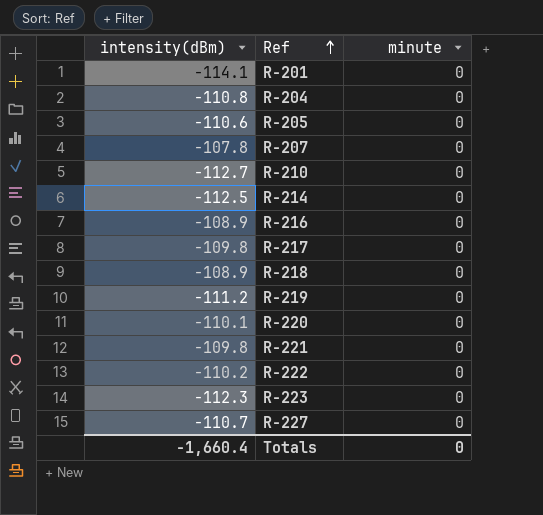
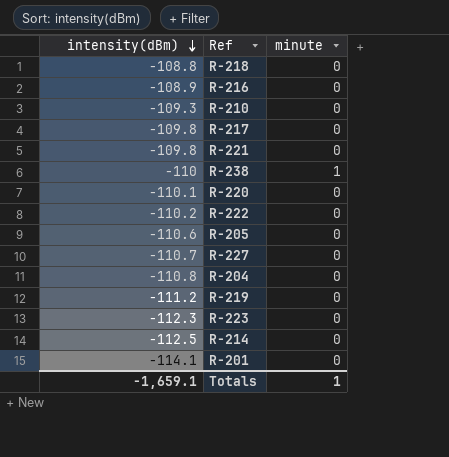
row order: Ref ascending -> intensity(dBm) descending
row R-207: -107.8 | 0 -> none
R-218 | intensity(dBm): -108.9 -> -108.8
R-210 | intensity(dBm): -112.7 -> -109.3
row R-238: none -> -110 | 1
Totals | intensity(dBm): -1,660.4 -> -1,659.1
Totals | minute: 0 -> 1

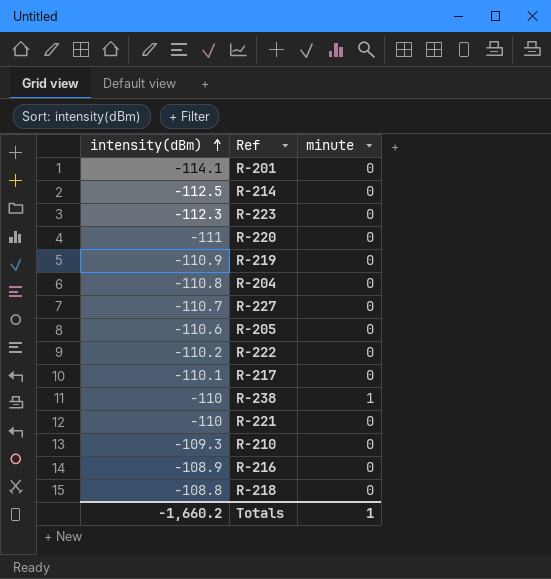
row order: intensity(dBm) descending -> intensity(dBm) ascending
R-220 | intensity(dBm): -110.1 -> -111
R-219 | intensity(dBm): -111.2 -> -110.9
R-217 | intensity(dBm): -109.8 -> -110.1
R-221 | intensity(dBm): -109.8 -> -110
Totals | intensity(dBm): -1,659.1 -> -1,660.2

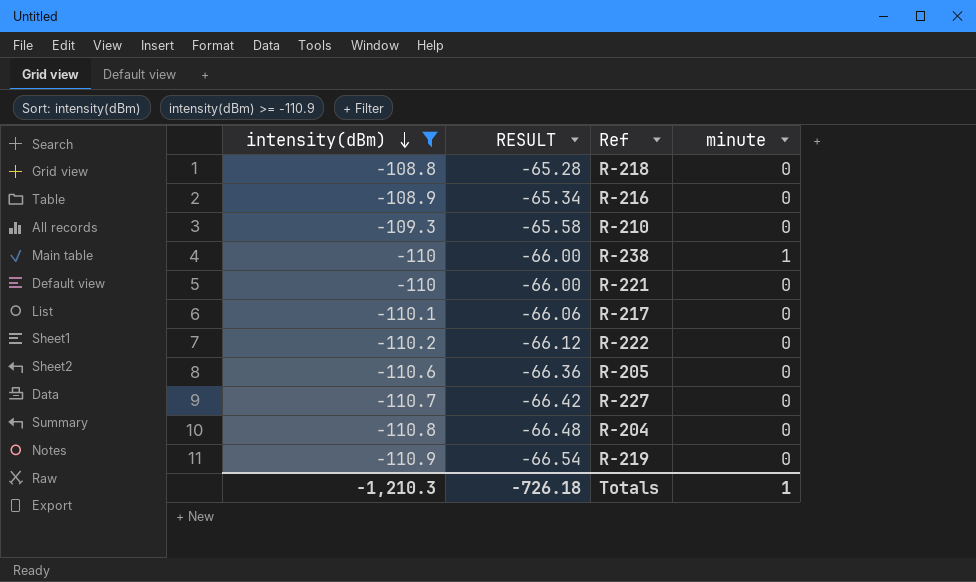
filter: none -> intensity(dBm) >= -110.9
row order: intensity(dBm) ascending -> intensity(dBm) descending
column RESULT | formula: none -> [intensity(dBm)] * 0.6
Totals | intensity(dBm): -1,660.2 -> -1,210.3

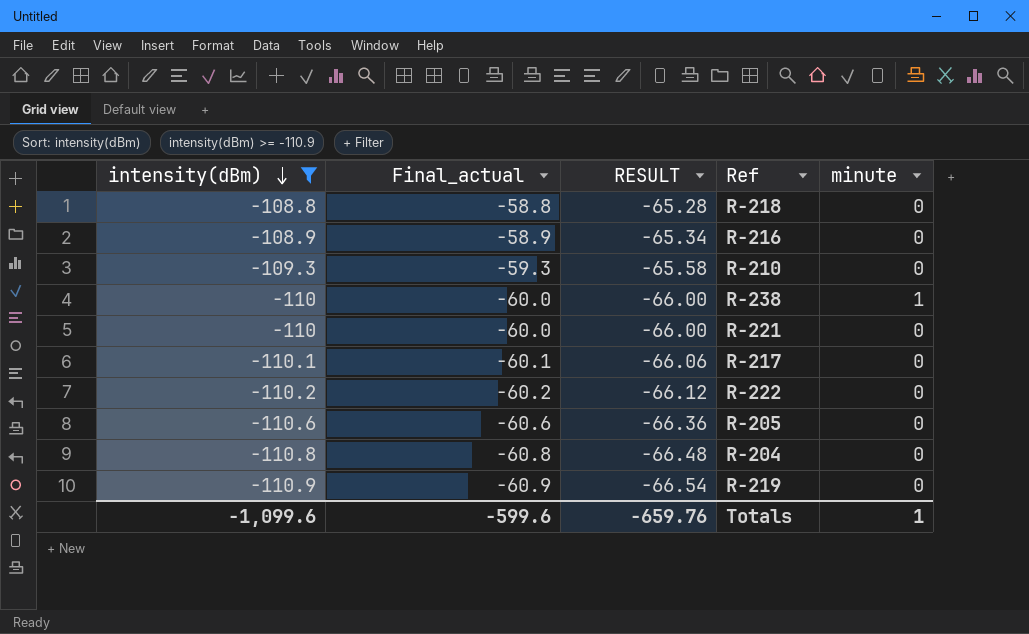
column Final_actual | formula: none -> [intensity(dBm)] + 50
row R-227: -110.7 | -66.42 | 0 -> none
Totals | intensity(dBm): -1,210.3 -> -1,099.6
Totals | RESULT: -726.18 -> -659.76

